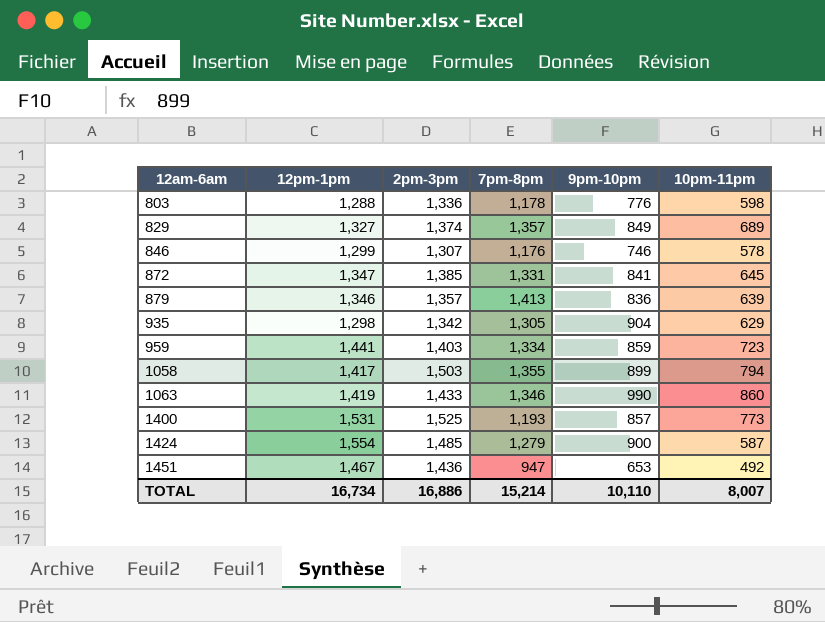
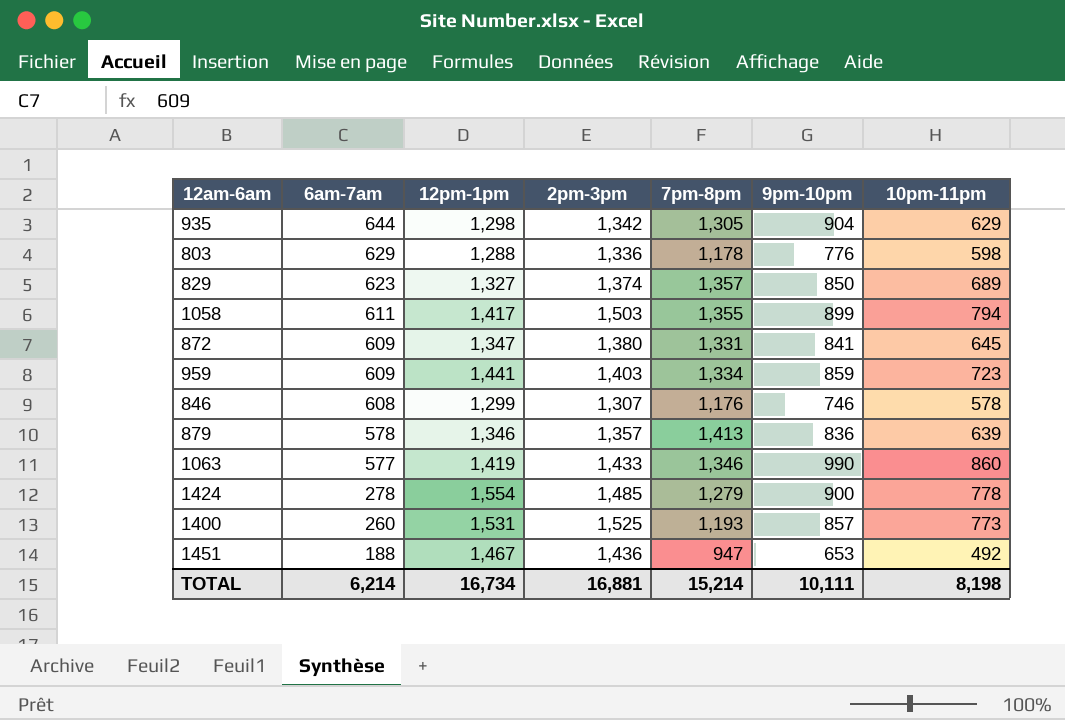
row order: 12am-6am ascending -> 6am-7am descending
column 6am-7am | position: none -> 2
829 | 9pm-10pm: 849 -> 850
872 | 2pm-3pm: 1,385 -> 1,380
1424 | 10pm-11pm: 587 -> 778
TOTAL | 2pm-3pm: 16,886 -> 16,881
TOTAL | 9pm-10pm: 10,110 -> 10,111
TOTAL | 10pm-11pm: 8,007 -> 8,198

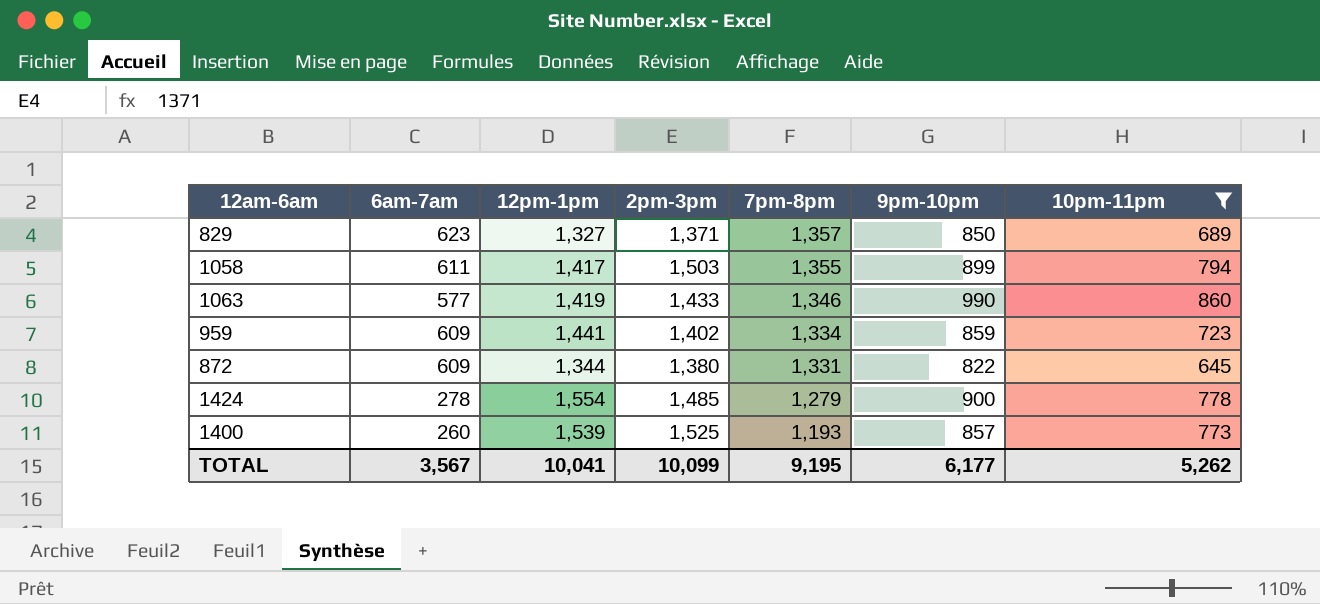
filter: none -> 10pm-11pm >= 645
row order: 6am-7am descending -> 7pm-8pm descending
829 | 2pm-3pm: 1,374 -> 1,371
959 | 2pm-3pm: 1,403 -> 1,402
872 | 12pm-1pm: 1,347 -> 1,344
872 | 9pm-10pm: 841 -> 822
1400 | 12pm-1pm: 1,531 -> 1,539
TOTAL | 6am-7am: 6,214 -> 3,567
TOTAL | 12pm-1pm: 16,734 -> 10,041
TOTAL | 2pm-3pm: 16,881 -> 10,099
TOTAL | 7pm-8pm: 15,214 -> 9,195
TOTAL | 9pm-10pm: 10,111 -> 6,177
TOTAL | 10pm-11pm: 8,198 -> 5,262

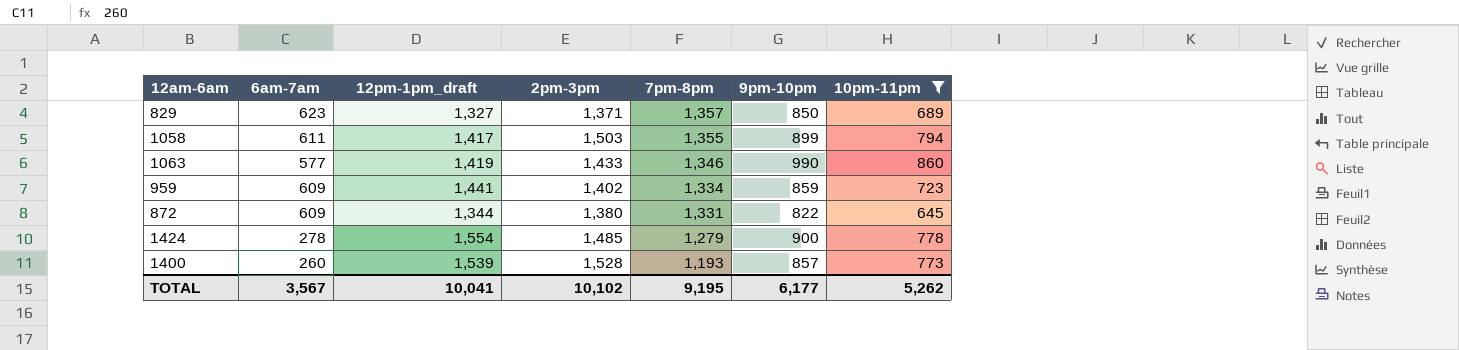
column name: 12pm-1pm -> 12pm-1pm_draft
1400 | 2pm-3pm: 1,525 -> 1,528
TOTAL | 2pm-3pm: 10,099 -> 10,102

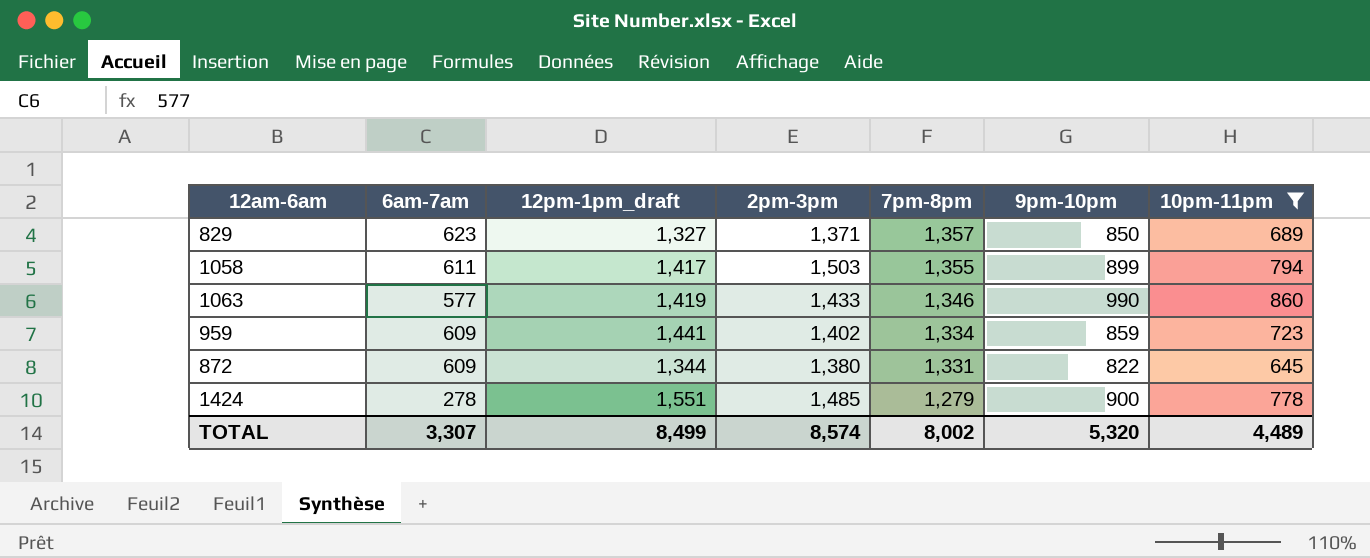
row 1400: 260 | 1,539 | 1,528 | 1,193 | 857 | 773 -> none
1424 | 12pm-1pm_draft: 1,554 -> 1,551
TOTAL | 6am-7am: 3,567 -> 3,307
TOTAL | 12pm-1pm_draft: 10,041 -> 8,499
TOTAL | 2pm-3pm: 10,102 -> 8,574
TOTAL | 7pm-8pm: 9,195 -> 8,002
TOTAL | 9pm-10pm: 6,177 -> 5,320
TOTAL | 10pm-11pm: 5,262 -> 4,489

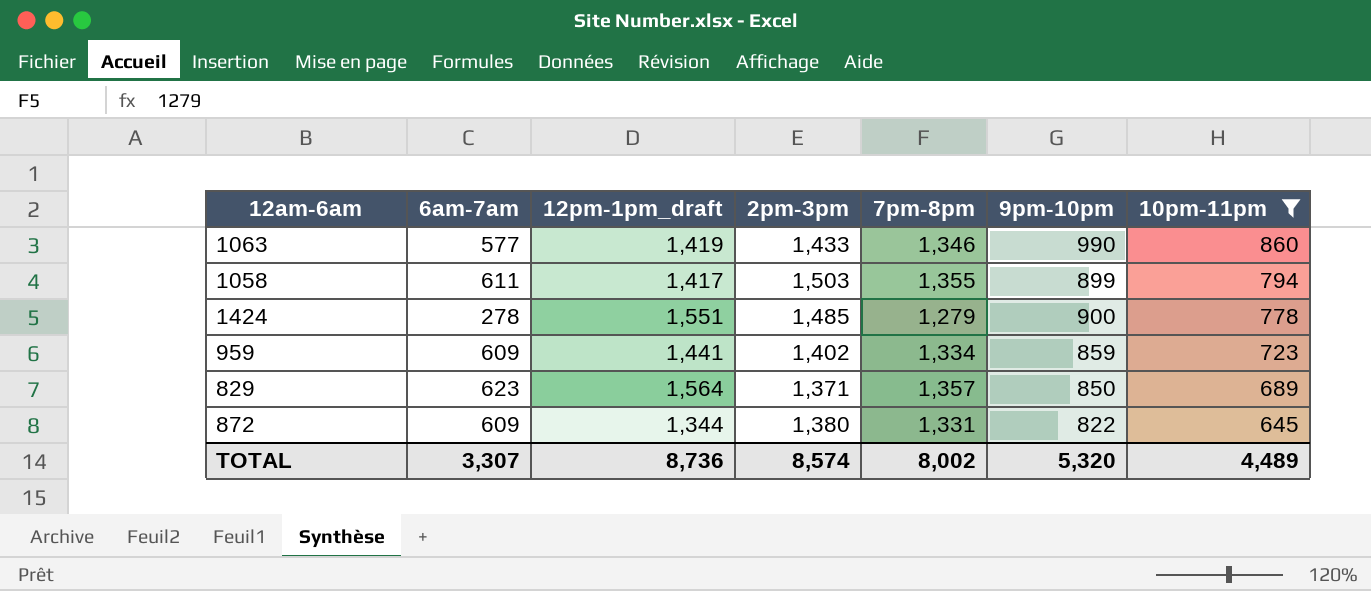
row order: 7pm-8pm descending -> 10pm-11pm descending
829 | 12pm-1pm_draft: 1,327 -> 1,564
TOTAL | 12pm-1pm_draft: 8,499 -> 8,736

